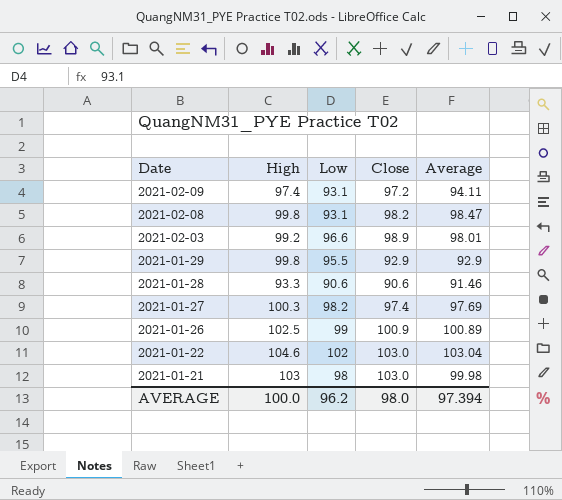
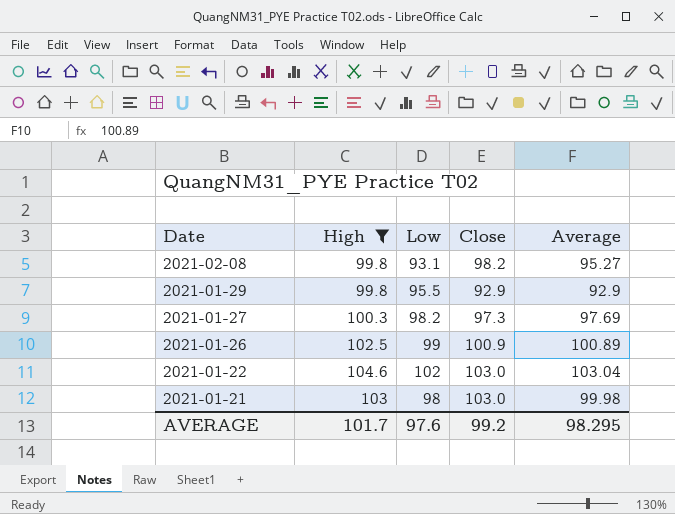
filter: none -> High >= 99.8
2021-02-08 | Average: 98.47 -> 95.27
2021-01-27 | Close: 97.4 -> 97.3
AVERAGE | High: 100.0 -> 101.7
AVERAGE | Low: 96.2 -> 97.6
AVERAGE | Close: 98.0 -> 99.2
AVERAGE | Average: 97.394 -> 98.295

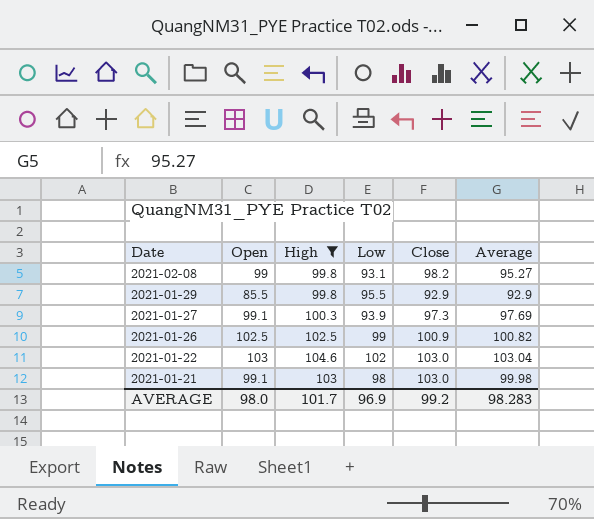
column Open | position: none -> 2
2021-01-27 | Low: 98.2 -> 93.9
2021-01-26 | Average: 100.89 -> 100.82
AVERAGE | Low: 97.6 -> 96.9
AVERAGE | Average: 98.295 -> 98.283

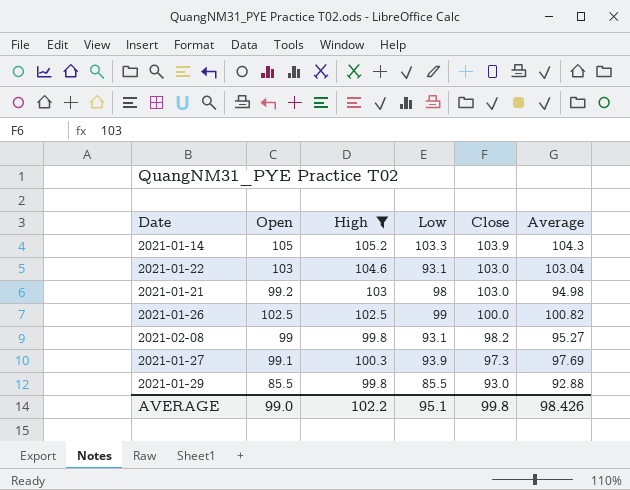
row order: Date descending -> Close descending
row 2021-01-14: none -> 105 | 105.2 | 103.3 | 103.9 | 104.3
2021-01-22 | Low: 102 -> 93.1
2021-01-21 | Open: 99.1 -> 99.2
2021-01-21 | Average: 99.98 -> 94.98
2021-01-26 | Close: 100.9 -> 100.0
2021-01-29 | Low: 95.5 -> 85.5
2021-01-29 | Close: 92.9 -> 93.0
2021-01-29 | Average: 92.9 -> 92.88
AVERAGE | Open: 98.0 -> 99.0
AVERAGE | High: 101.7 -> 102.2
AVERAGE | Low: 96.9 -> 95.1
AVERAGE | Close: 99.2 -> 99.8
AVERAGE | Average: 98.283 -> 98.426

